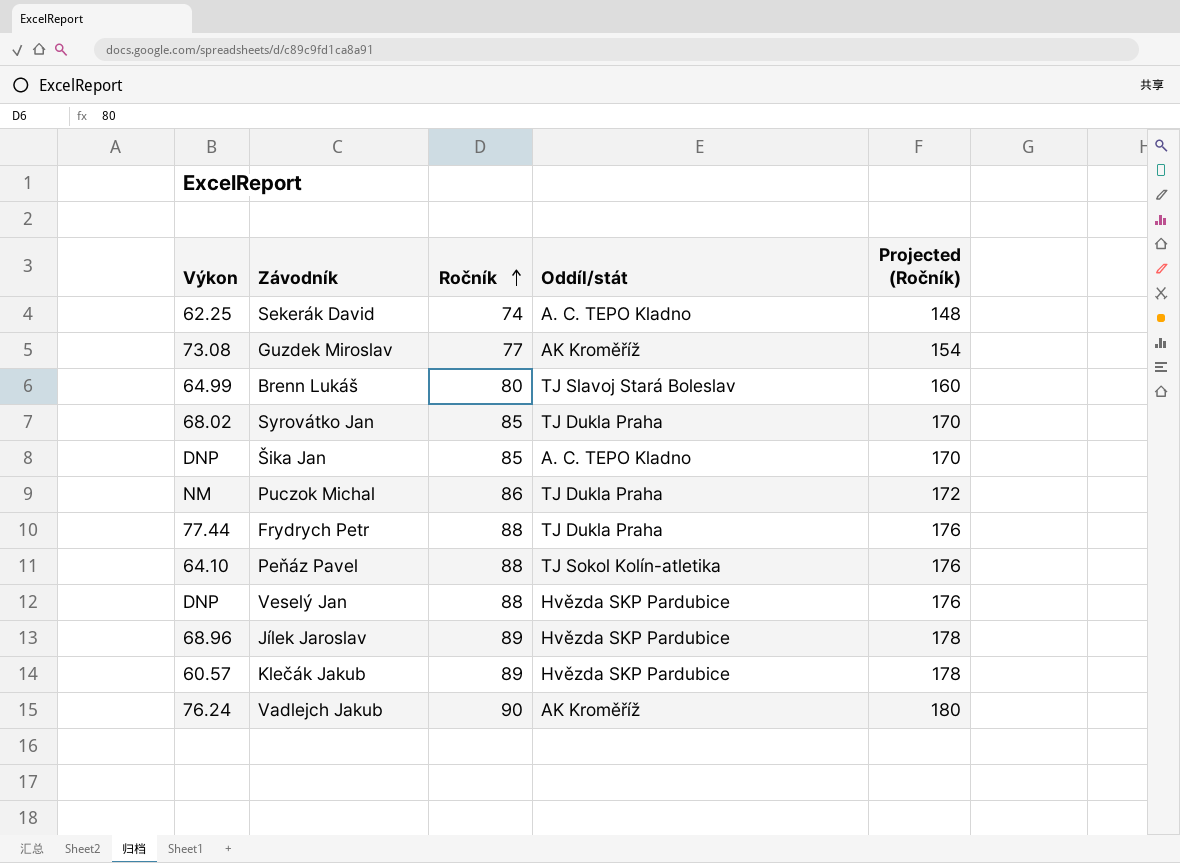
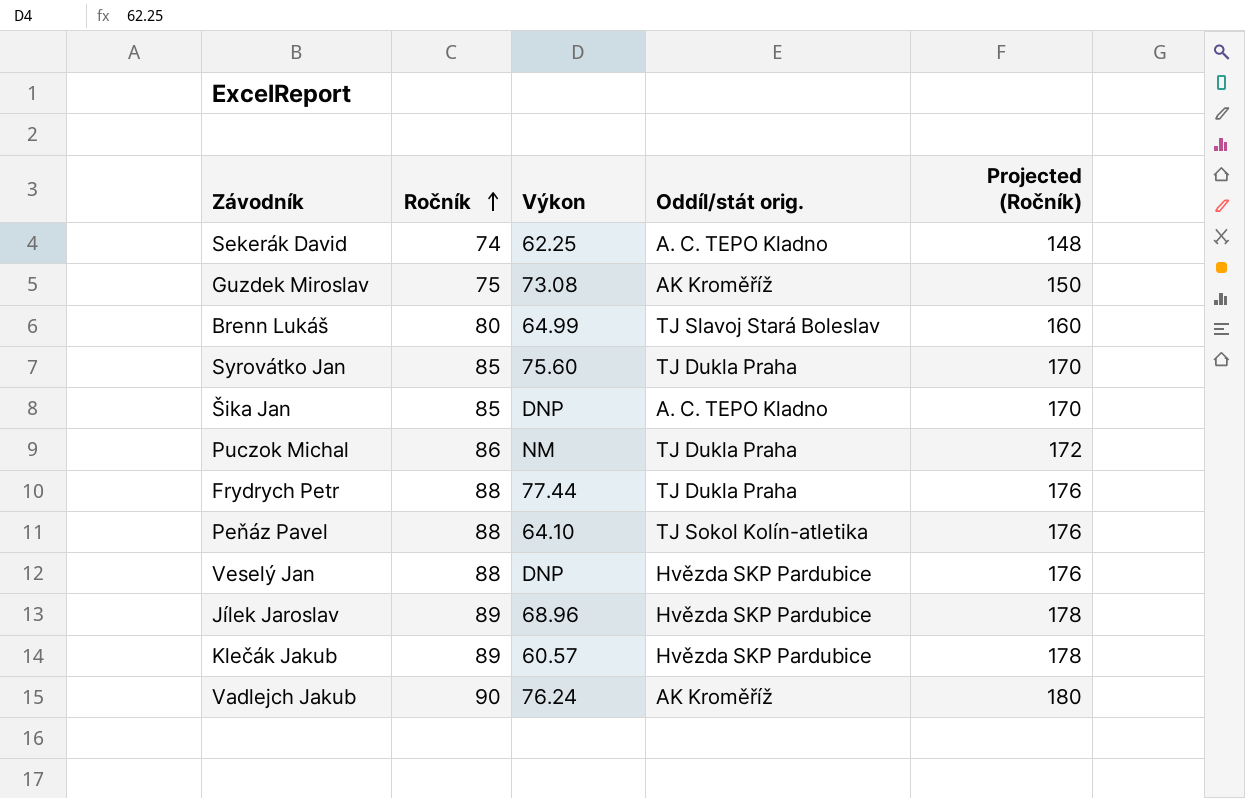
column Výkon | position: 1 -> 3
column name: Oddíl/stát -> Oddíl/stát orig.
Guzdek Miroslav | Ročník: 77 -> 75
Guzdek Miroslav | Projected (Ročník): 154 -> 150
Syrovátko Jan | Výkon: 68.02 -> 75.60

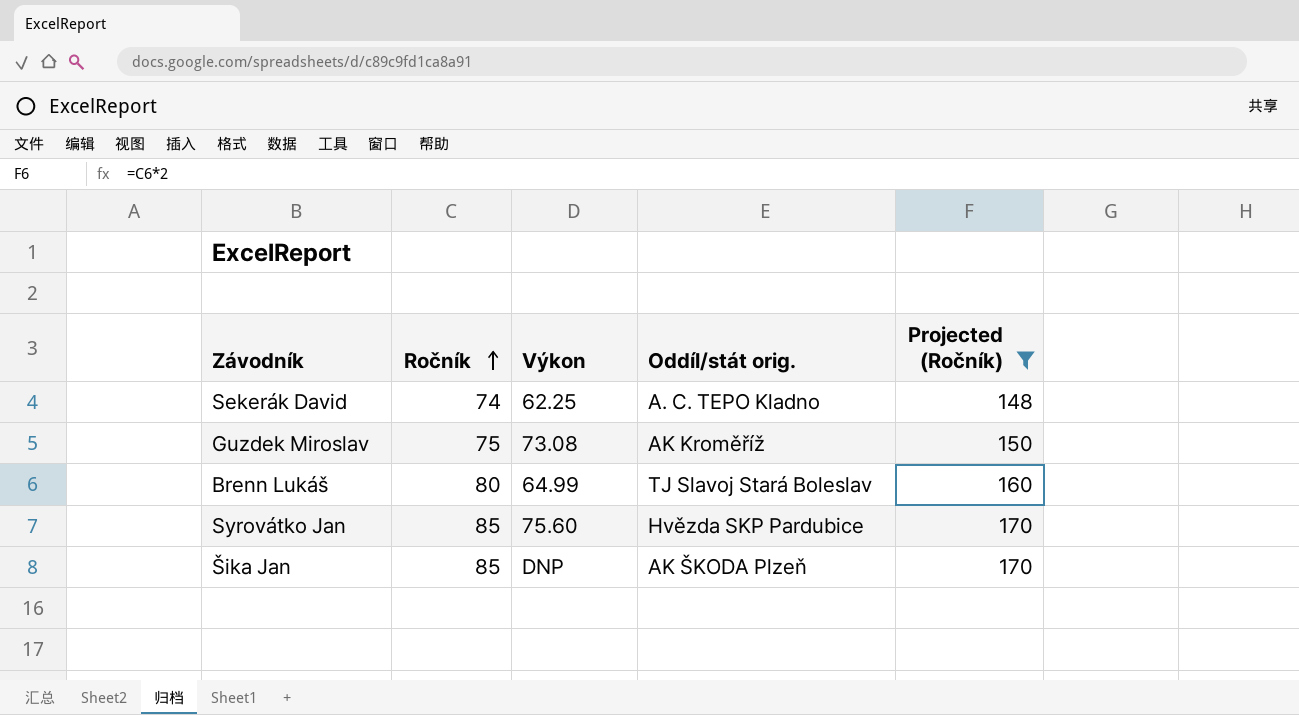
filter: none -> Projected (Ročník) <= 170
Syrovátko Jan | Oddíl/stát orig.: TJ Dukla Praha -> Hvězda SKP Pardubice
Šika Jan | Oddíl/stát orig.: A. C. TEPO Kladno -> AK ŠKODA Plzeň

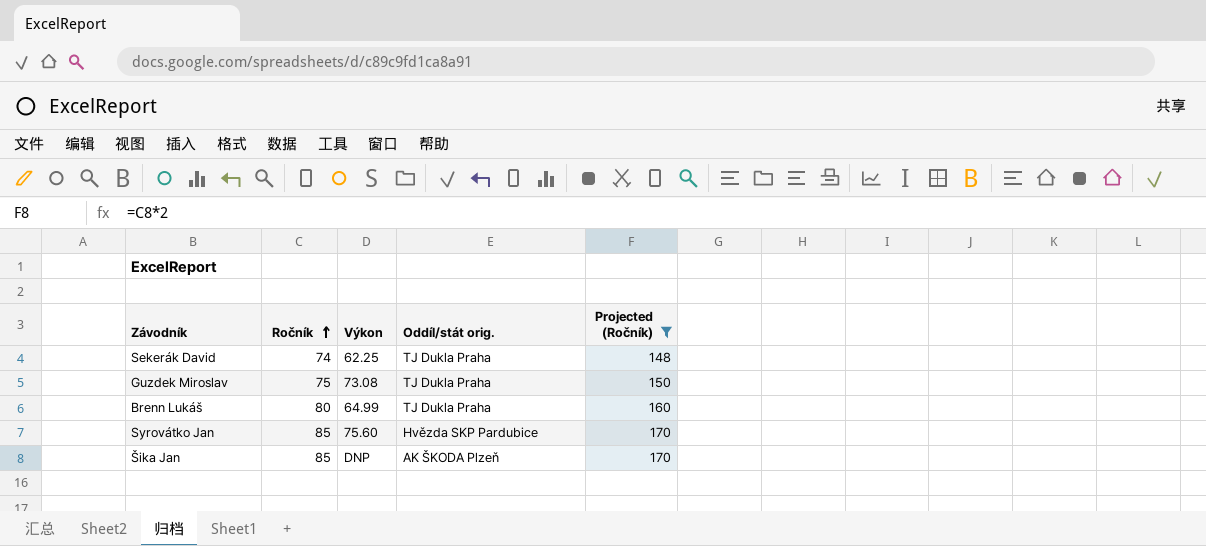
Sekerák David | Oddíl/stát orig.: A. C. TEPO Kladno -> TJ Dukla Praha
Guzdek Miroslav | Oddíl/stát orig.: AK Kroměříž -> TJ Dukla Praha
Brenn Lukáš | Oddíl/stát orig.: TJ Slavoj Stará Boleslav -> TJ Dukla Praha

